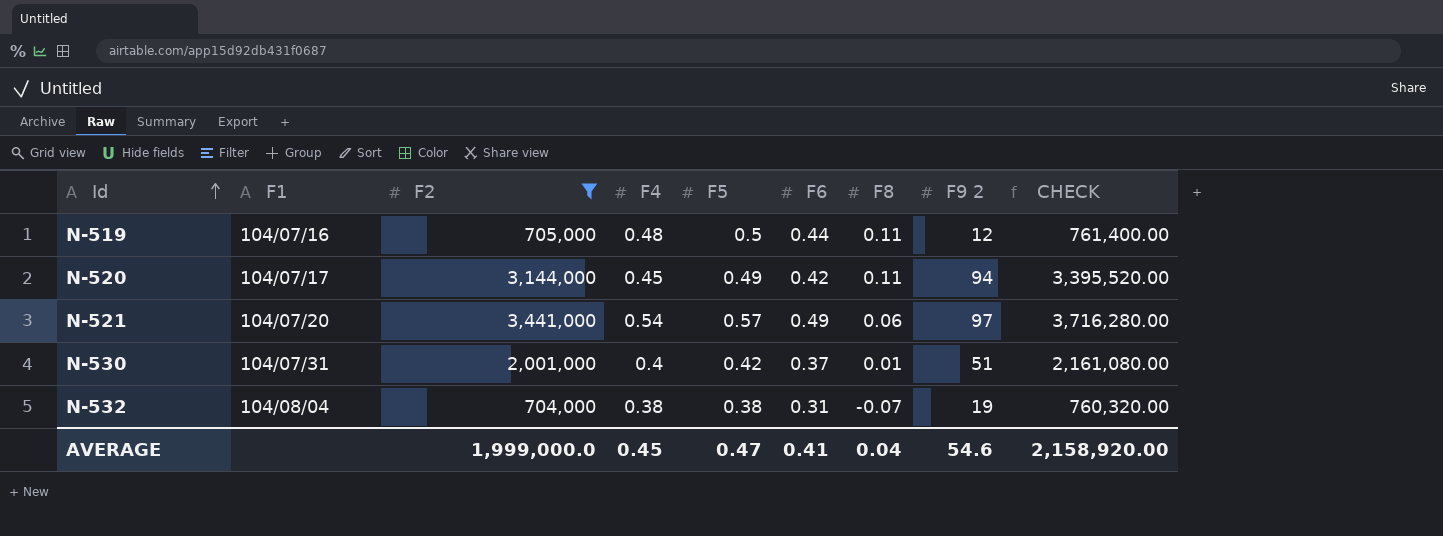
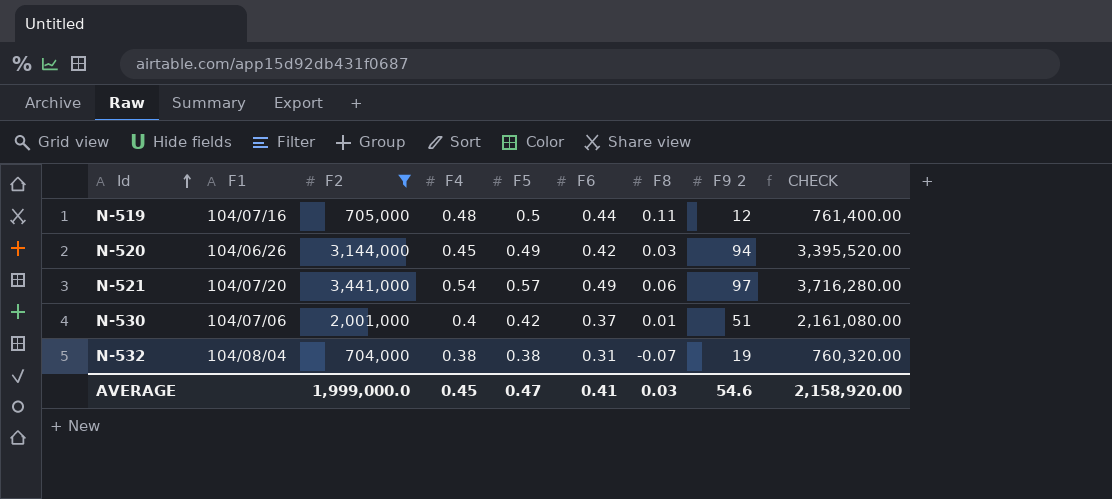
N-520 | F1: 104/07/17 -> 104/06/26
N-520 | F8: 0.11 -> 0.03
N-530 | F1: 104/07/31 -> 104/07/06
AVERAGE | F8: 0.04 -> 0.03

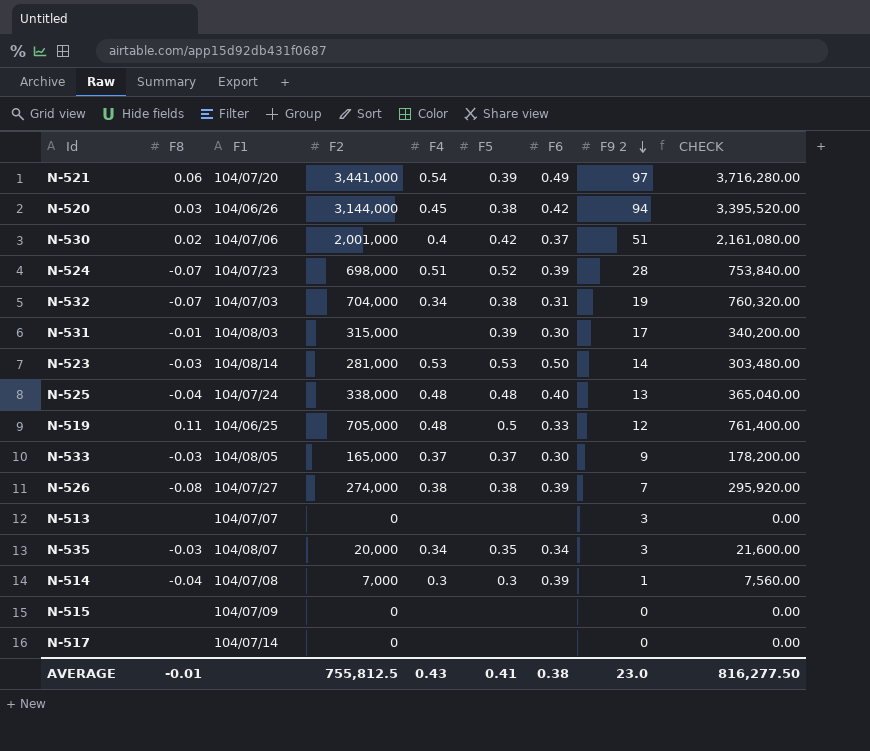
filter: F2 >= 704,000 -> none
row order: Id ascending -> F9 2 descending
column F8 | position: 7 -> 2
N-521 | F5: 0.57 -> 0.39
N-520 | F5: 0.49 -> 0.38
N-530 | F8: 0.01 -> 0.02
N-532 | F1: 104/08/04 -> 104/07/03
N-532 | F4: 0.38 -> 0.34
N-519 | F1: 104/07/16 -> 104/06/25
N-519 | F6: 0.44 -> 0.33
AVERAGE | F8: 0.03 -> -0.01
AVERAGE | F2: 1,999,000.0 -> 755,812.5
AVERAGE | F4: 0.45 -> 0.43
AVERAGE | F5: 0.47 -> 0.41
AVERAGE | F6: 0.41 -> 0.38
AVERAGE | F9 2: 54.6 -> 23.0
AVERAGE | CHECK: 2,158,920.00 -> 816,277.50

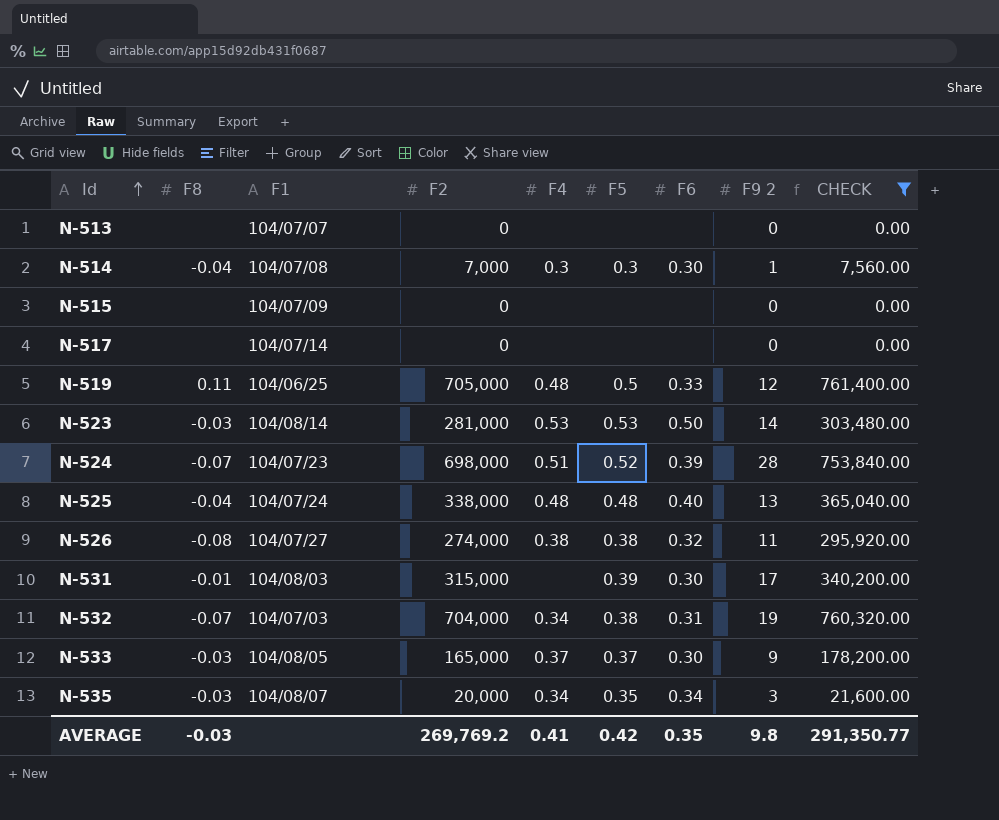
filter: none -> CHECK <= 761,400.00
row order: F9 2 descending -> Id ascending
N-513 | F9 2: 3 -> 0
N-514 | F6: 0.39 -> 0.30
N-526 | F6: 0.39 -> 0.32
N-526 | F9 2: 7 -> 11
AVERAGE | F8: -0.01 -> -0.03
AVERAGE | F2: 755,812.5 -> 269,769.2
AVERAGE | F4: 0.43 -> 0.41
AVERAGE | F5: 0.41 -> 0.42
AVERAGE | F6: 0.38 -> 0.35
AVERAGE | F9 2: 23.0 -> 9.8
AVERAGE | CHECK: 816,277.50 -> 291,350.77

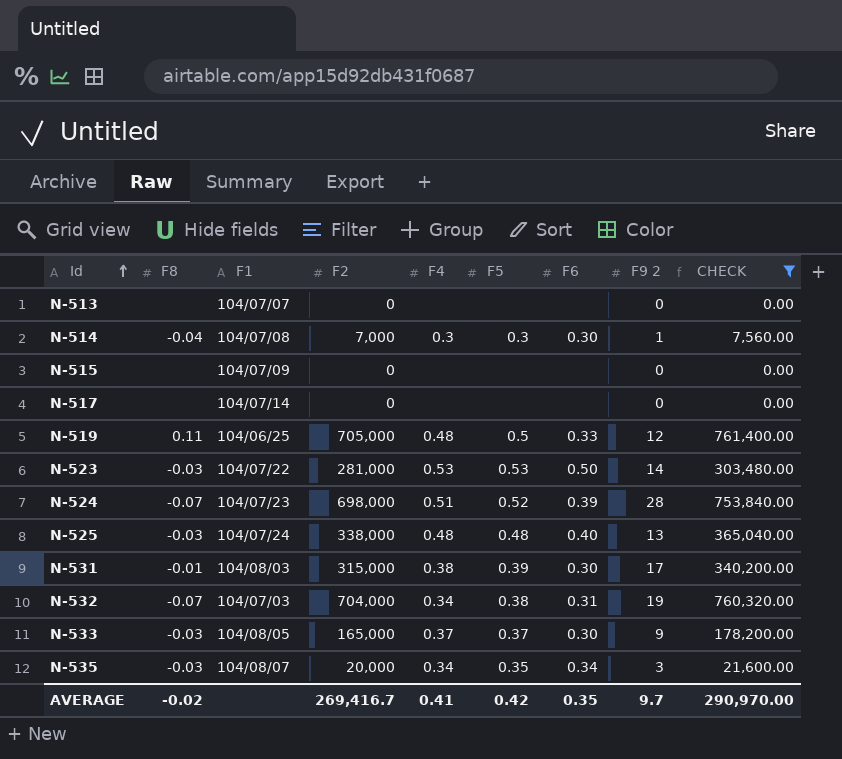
row N-526: -0.08 | 104/07/27 | 274,000 | 0.38 | 0.38 | 0.32 | 11 | 295,920.00 -> none
N-523 | F1: 104/08/14 -> 104/07/22
N-525 | F8: -0.04 -> -0.03
N-531 | F4: none -> 0.38
AVERAGE | F8: -0.03 -> -0.02
AVERAGE | F2: 269,769.2 -> 269,416.7
AVERAGE | F9 2: 9.8 -> 9.7
AVERAGE | CHECK: 291,350.77 -> 290,970.00

